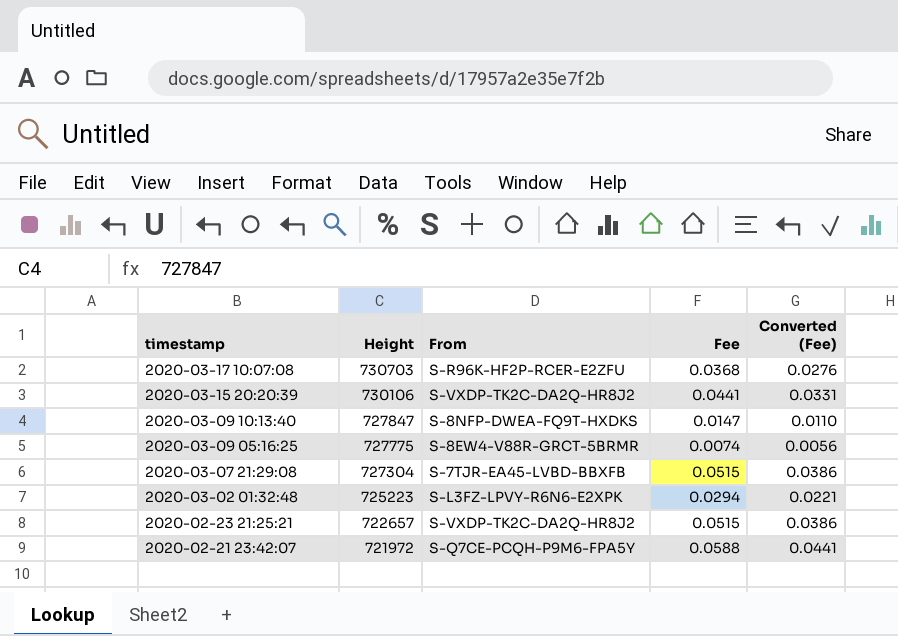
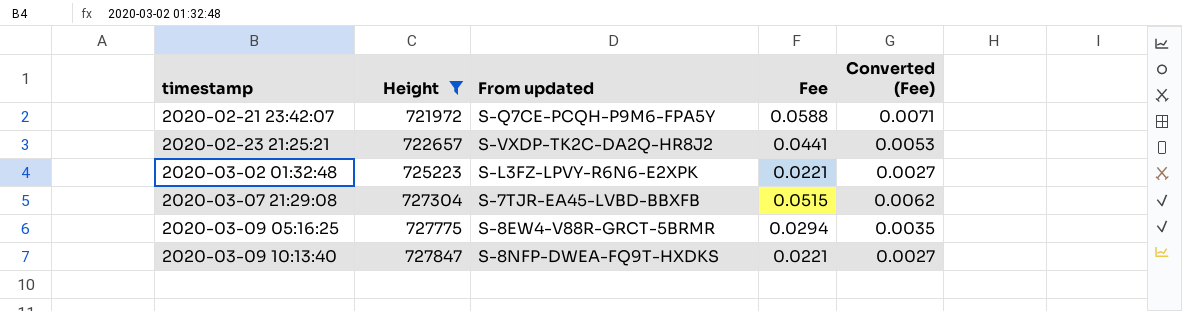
filter: none -> Height <= 727847
row order: timestamp descending -> timestamp ascending
column name: From -> From updated
column Converted (Fee) | formula: [Fee] * 0.75 -> [Fee] * 0.12
2020-02-23 21:25:21 | Fee: 0.0515 -> 0.0441
2020-03-02 01:32:48 | Fee: 0.0294 -> 0.0221
2020-03-09 05:16:25 | Fee: 0.0074 -> 0.0294
2020-03-09 10:13:40 | Fee: 0.0147 -> 0.0221

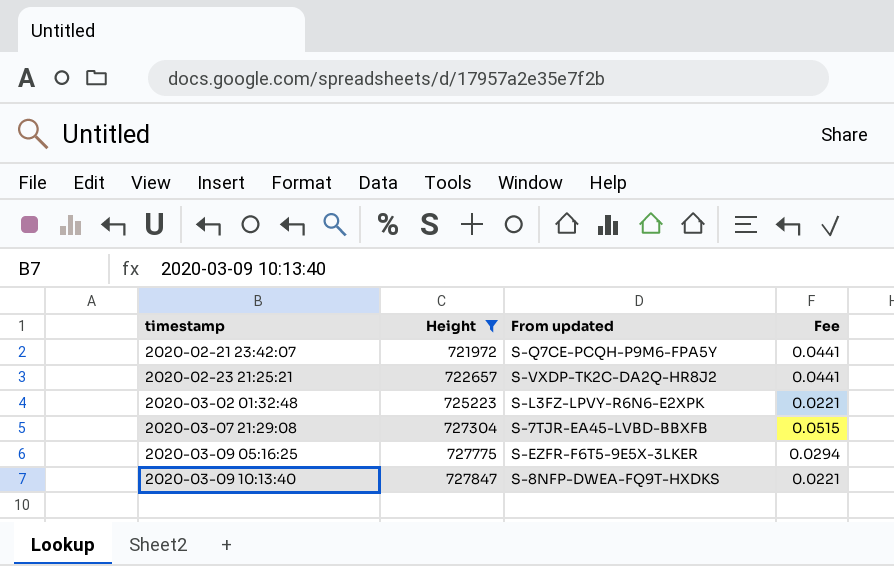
column Converted (Fee) | formula: [Fee] * 0.12 -> none
2020-02-21 23:42:07 | Fee: 0.0588 -> 0.0441
2020-03-09 05:16:25 | From updated: S-8EW4-V88R-GRCT-5BRMR -> S-EZFR-F6T5-9E5X-3LKER

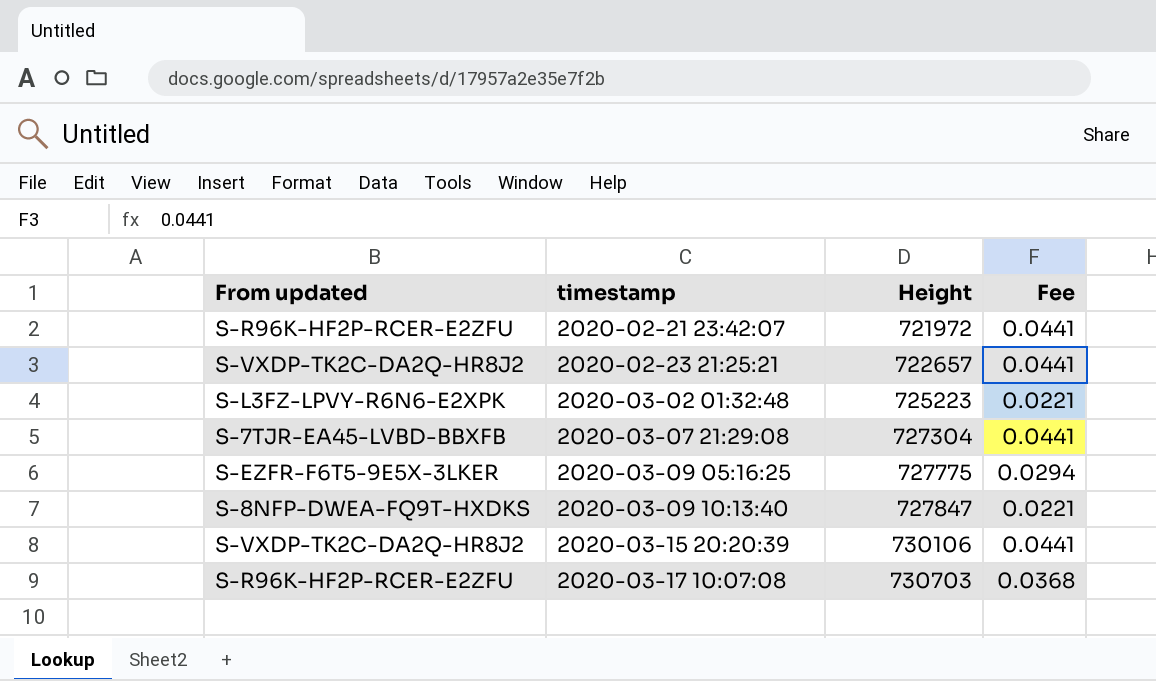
filter: Height <= 727847 -> none
column From updated | position: 3 -> 1
2020-02-21 23:42:07 | From updated: S-Q7CE-PCQH-P9M6-FPA5Y -> S-R96K-HF2P-RCER-E2ZFU
2020-03-07 21:29:08 | Fee: 0.0515 -> 0.0441

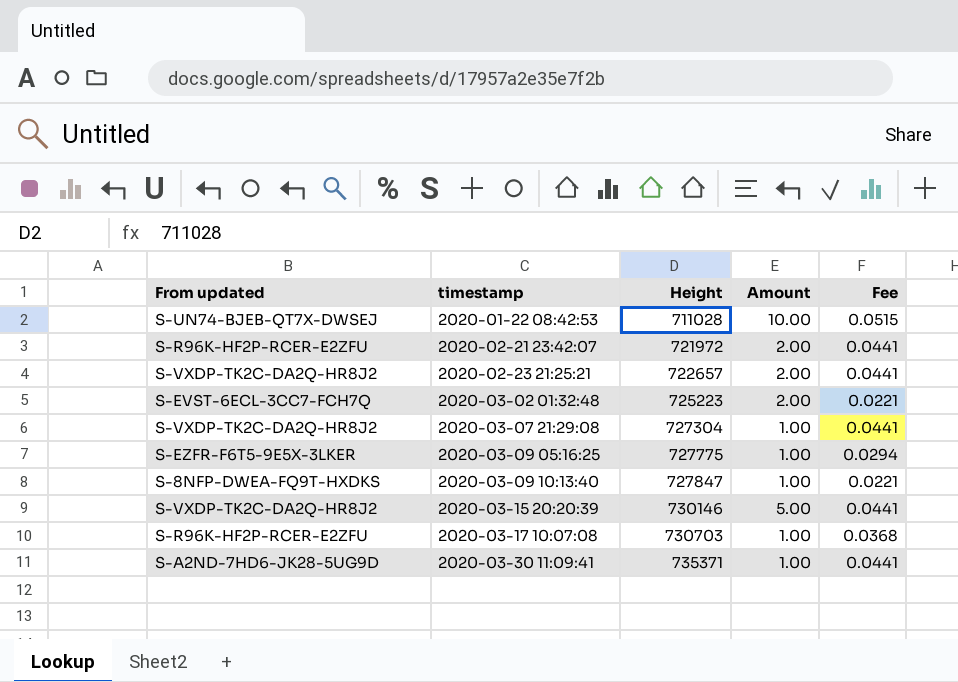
column Amount | position: none -> 4
row 2020-01-22 08:42:53: none -> S-UN74-BJEB-QT7X-DWSEJ | 711028 | 10.00 | 0.0515
2020-03-02 01:32:48 | From updated: S-L3FZ-LPVY-R6N6-E2XPK -> S-EVST-6ECL-3CC7-FCH7Q
2020-03-07 21:29:08 | From updated: S-7TJR-EA45-LVBD-BBXFB -> S-VXDP-TK2C-DA2Q-HR8J2
2020-03-15 20:20:39 | Height: 730106 -> 730146
row 2020-03-30 11:09:41: none -> S-A2ND-7HD6-JK28-5UG9D | 735371 | 1.00 | 0.0441

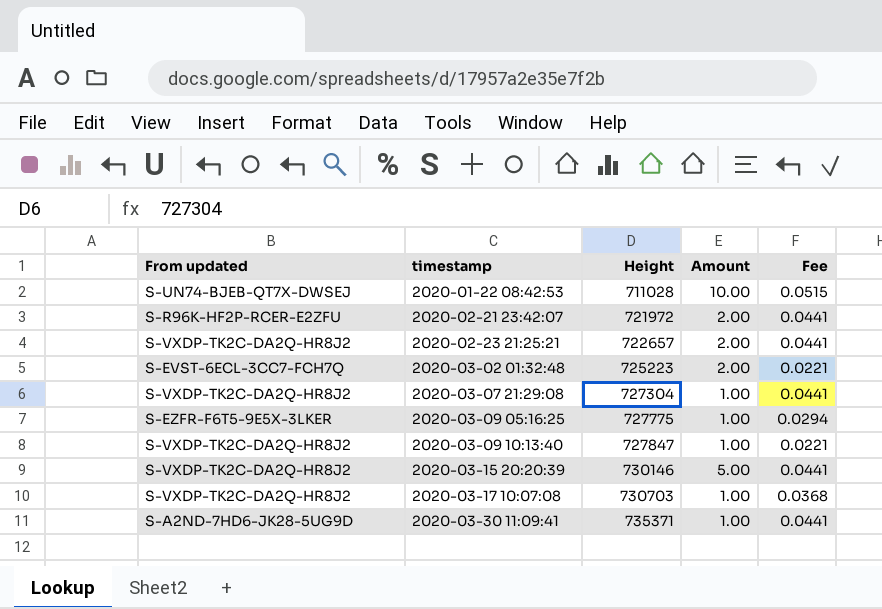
2020-03-09 10:13:40 | From updated: S-8NFP-DWEA-FQ9T-HXDKS -> S-VXDP-TK2C-DA2Q-HR8J2
2020-03-17 10:07:08 | From updated: S-R96K-HF2P-RCER-E2ZFU -> S-VXDP-TK2C-DA2Q-HR8J2

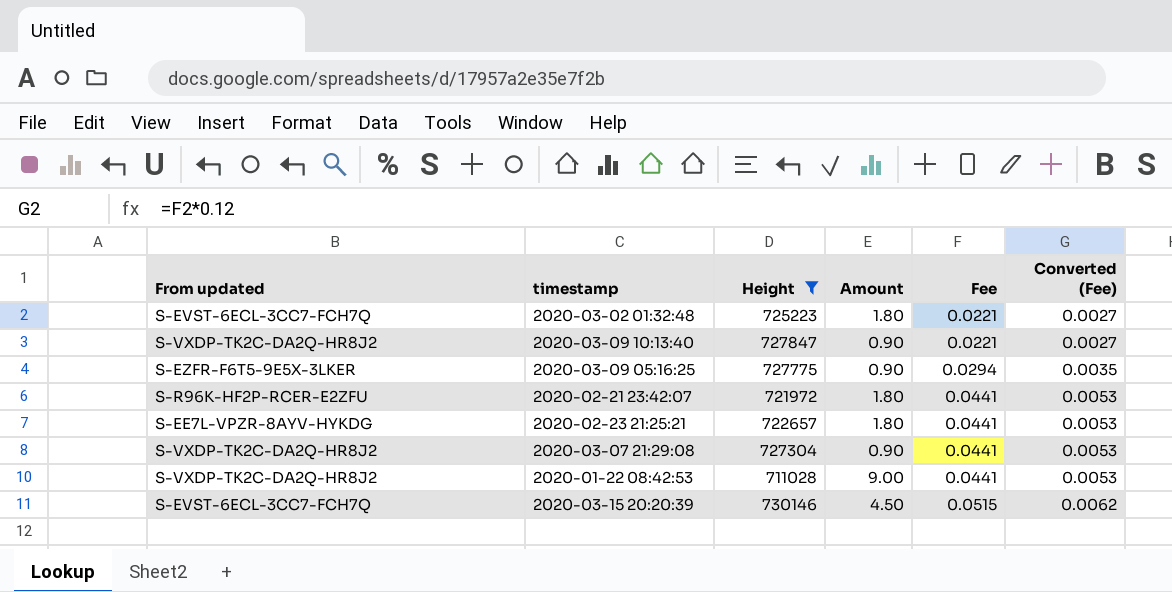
filter: none -> Height <= 730146
row order: timestamp ascending -> Fee ascending
column Converted (Fee) | formula: none -> [Fee] * 0.12
2020-03-02 01:32:48 | Amount: 2.00 -> 1.80
2020-03-09 10:13:40 | Amount: 1.00 -> 0.90
2020-03-09 05:16:25 | Amount: 1.00 -> 0.90
2020-02-21 23:42:07 | Amount: 2.00 -> 1.80
2020-02-23 21:25:21 | From updated: S-VXDP-TK2C-DA2Q-HR8J2 -> S-EE7L-VPZR-8AYV-HYKDG
2020-02-23 21:25:21 | Amount: 2.00 -> 1.80
2020-03-07 21:29:08 | Amount: 1.00 -> 0.90
2020-01-22 08:42:53 | From updated: S-UN74-BJEB-QT7X-DWSEJ -> S-VXDP-TK2C-DA2Q-HR8J2
2020-01-22 08:42:53 | Amount: 10.00 -> 9.00
2020-01-22 08:42:53 | Fee: 0.0515 -> 0.0441
2020-03-15 20:20:39 | From updated: S-VXDP-TK2C-DA2Q-HR8J2 -> S-EVST-6ECL-3CC7-FCH7Q
2020-03-15 20:20:39 | Amount: 5.00 -> 4.50
2020-03-15 20:20:39 | Fee: 0.0441 -> 0.0515

